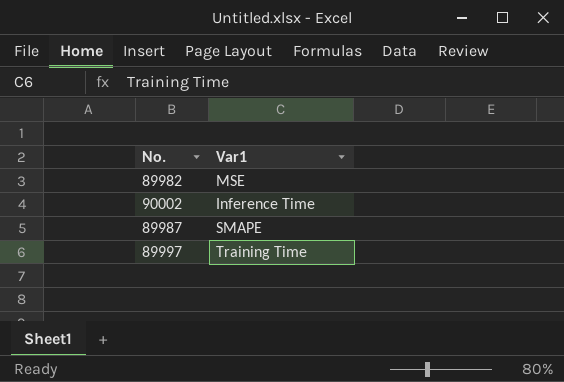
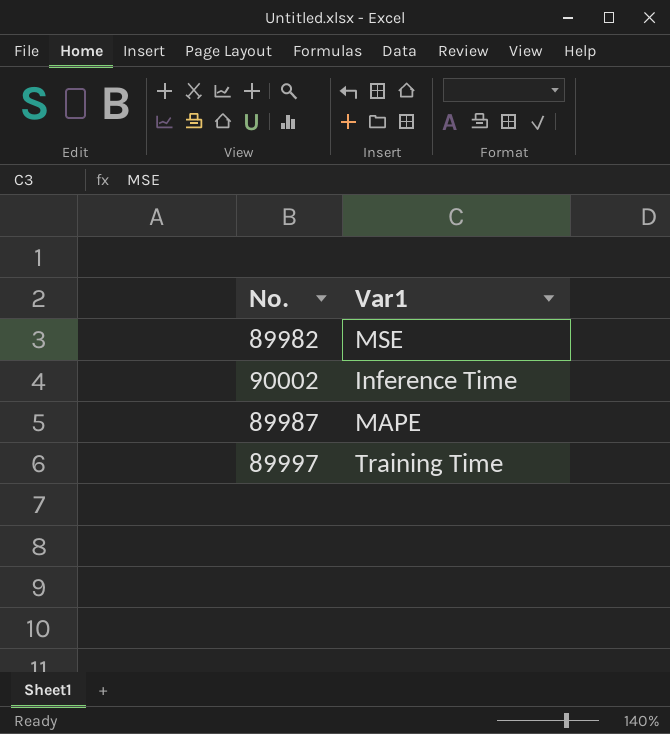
89987 | Var1: SMAPE -> MAPE

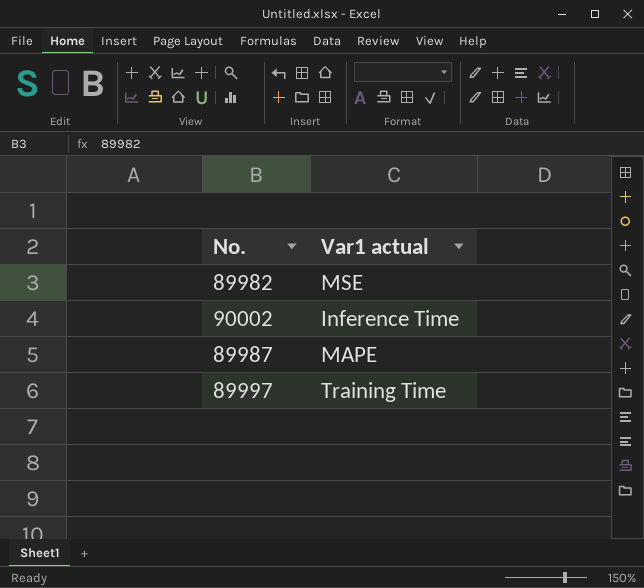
column name: Var1 -> Var1 actual

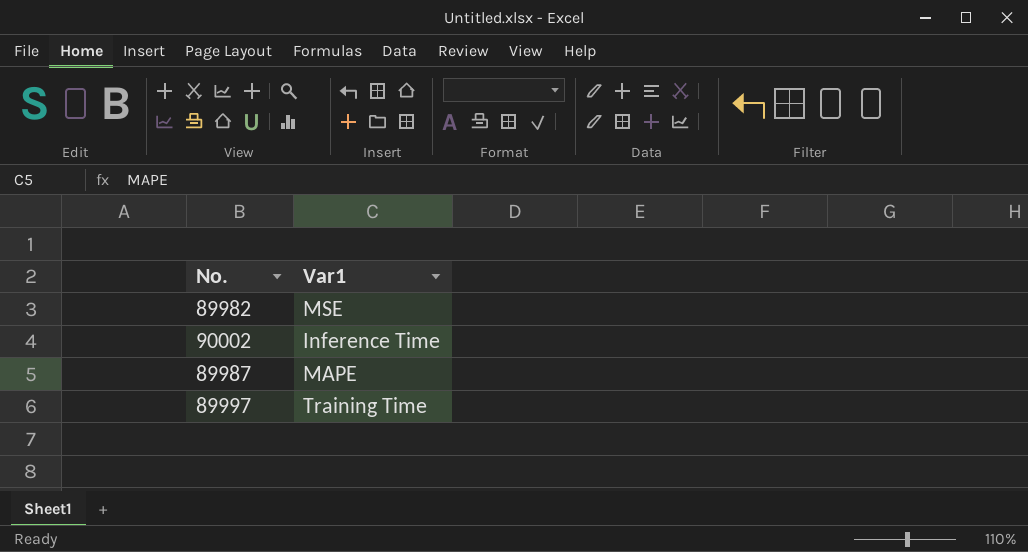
column name: Var1 actual -> Var1

